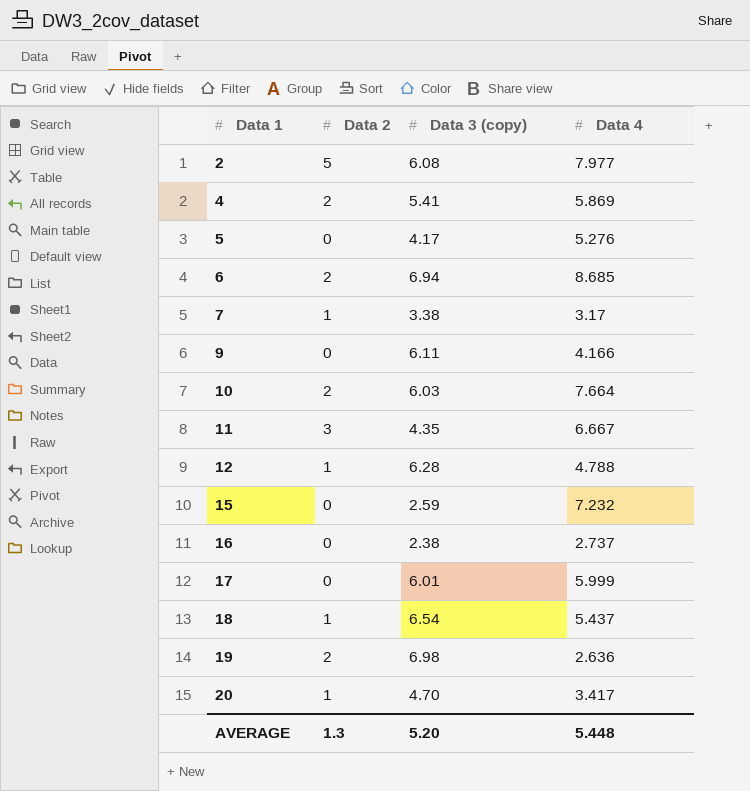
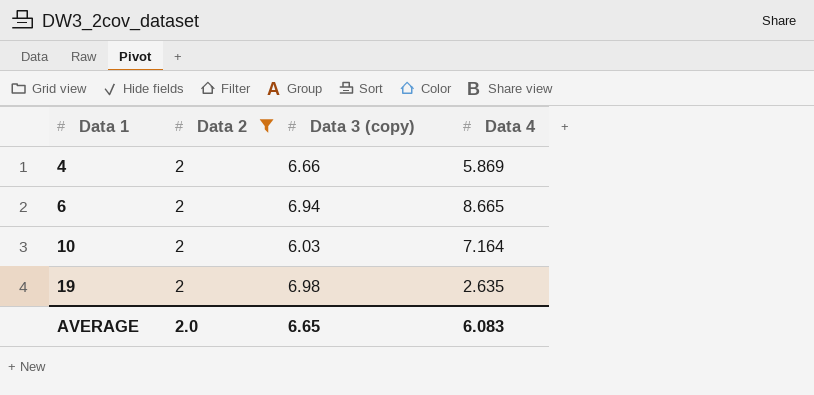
filter: none -> Data 2 = 2
4 | Data 3 (copy): 5.41 -> 6.66
6 | Data 4: 8.685 -> 8.665
10 | Data 4: 7.664 -> 7.164
19 | Data 4: 2.636 -> 2.635
AVERAGE | Data 2: 1.3 -> 2.0
AVERAGE | Data 3 (copy): 5.20 -> 6.65
AVERAGE | Data 4: 5.448 -> 6.083

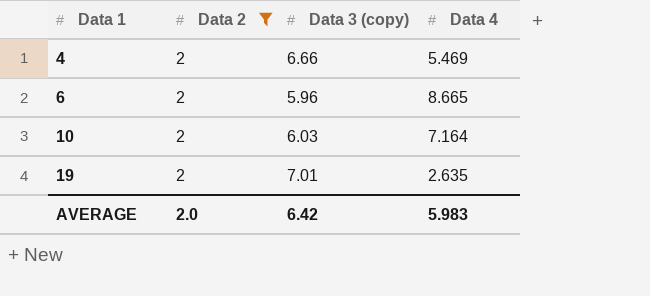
4 | Data 4: 5.869 -> 5.469
6 | Data 3 (copy): 6.94 -> 5.96
19 | Data 3 (copy): 6.98 -> 7.01
AVERAGE | Data 3 (copy): 6.65 -> 6.42
AVERAGE | Data 4: 6.083 -> 5.983

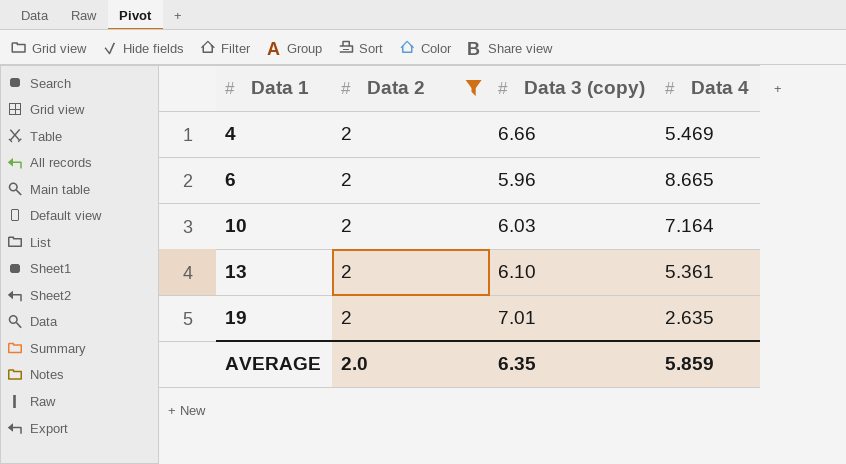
row 13: none -> 2 | 6.10 | 5.361
AVERAGE | Data 3 (copy): 6.42 -> 6.35
AVERAGE | Data 4: 5.983 -> 5.859

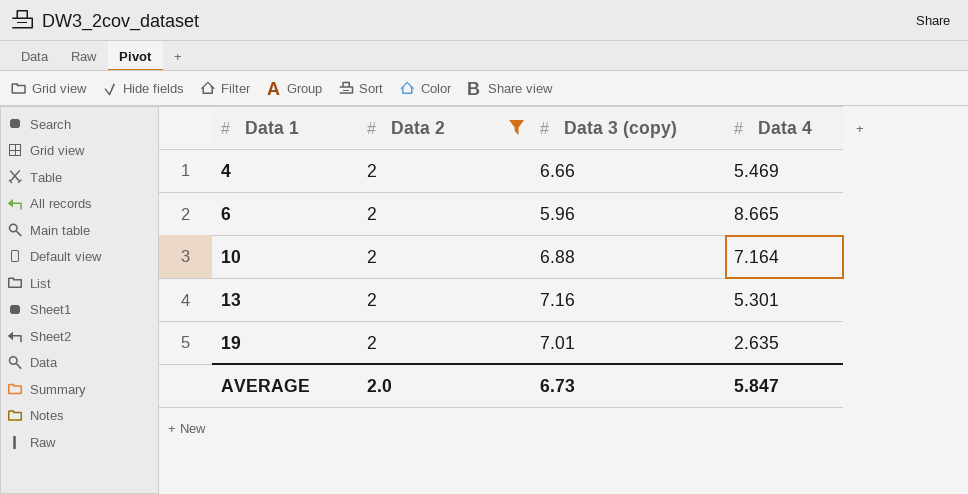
10 | Data 3 (copy): 6.03 -> 6.88
13 | Data 3 (copy): 6.10 -> 7.16
13 | Data 4: 5.361 -> 5.301
AVERAGE | Data 3 (copy): 6.35 -> 6.73
AVERAGE | Data 4: 5.859 -> 5.847

